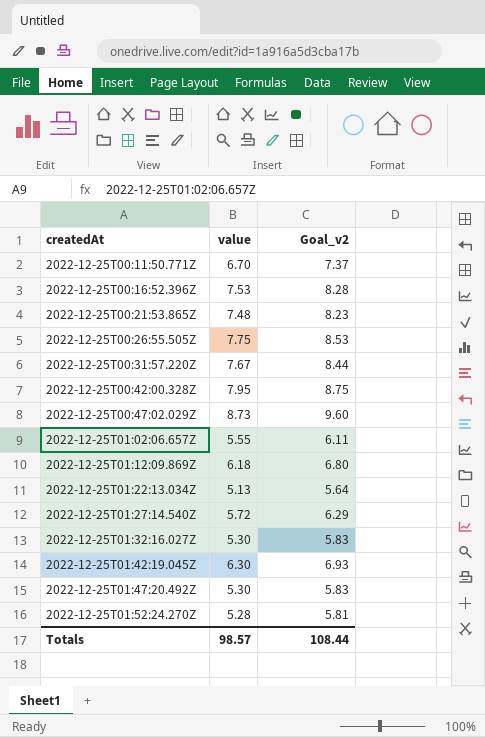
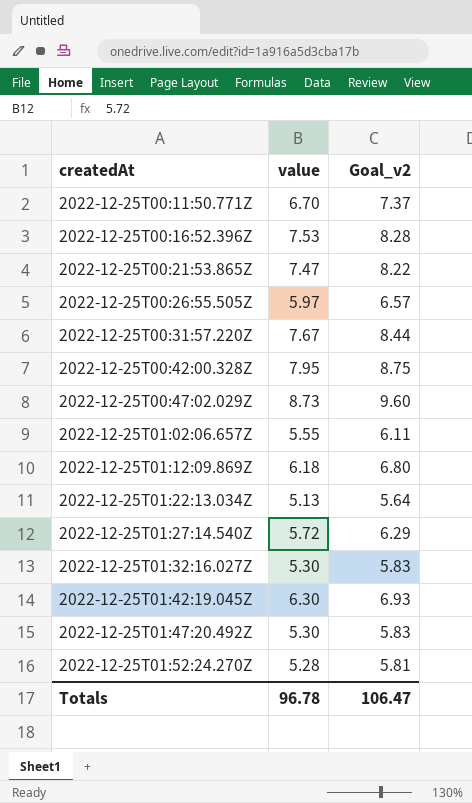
2022-12-25T00:21:53.865Z | value: 7.48 -> 7.47
2022-12-25T00:21:53.865Z | Goal_v2: 8.23 -> 8.22
2022-12-25T00:26:55.505Z | value: 7.75 -> 5.97
2022-12-25T00:26:55.505Z | Goal_v2: 8.53 -> 6.57
Totals | value: 98.57 -> 96.78
Totals | Goal_v2: 108.44 -> 106.47

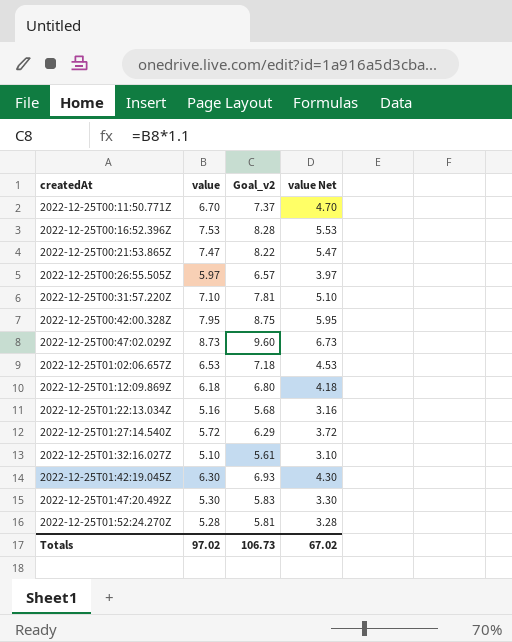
column value Net | formula: none -> [value] - 2
2022-12-25T00:31:57.220Z | value: 7.67 -> 7.10
2022-12-25T00:31:57.220Z | Goal_v2: 8.44 -> 7.81
2022-12-25T01:02:06.657Z | value: 5.55 -> 6.53
2022-12-25T01:02:06.657Z | Goal_v2: 6.11 -> 7.18
2022-12-25T01:22:13.034Z | value: 5.13 -> 5.16
2022-12-25T01:22:13.034Z | Goal_v2: 5.64 -> 5.68
2022-12-25T01:32:16.027Z | value: 5.30 -> 5.10
2022-12-25T01:32:16.027Z | Goal_v2: 5.83 -> 5.61
Totals | value: 96.78 -> 97.02
Totals | Goal_v2: 106.47 -> 106.73

